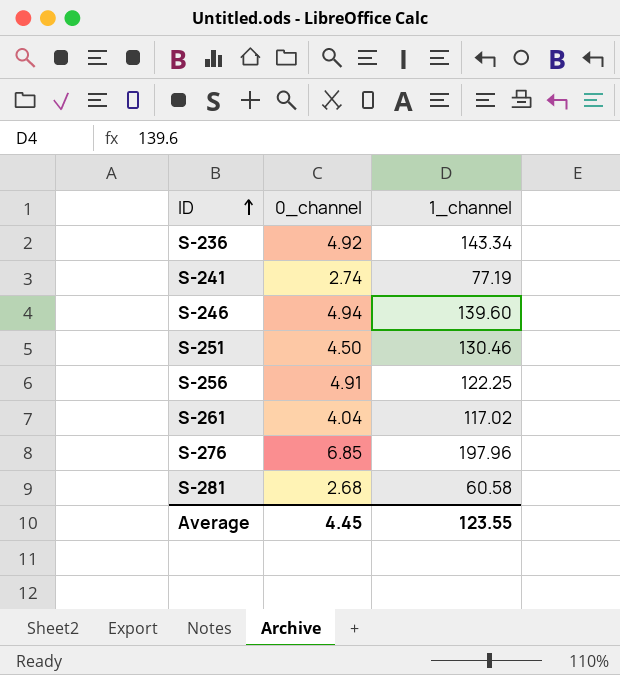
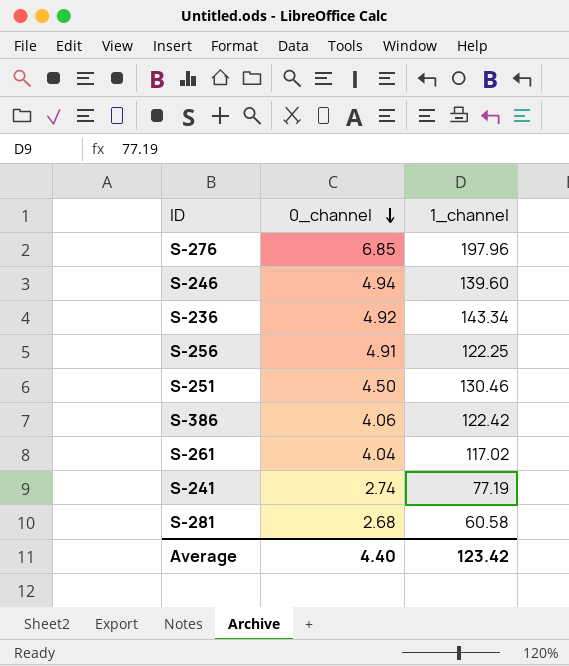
row order: ID ascending -> 0_channel descending
row S-386: none -> 4.06 | 122.42
Average | 0_channel: 4.45 -> 4.40
Average | 1_channel: 123.55 -> 123.42

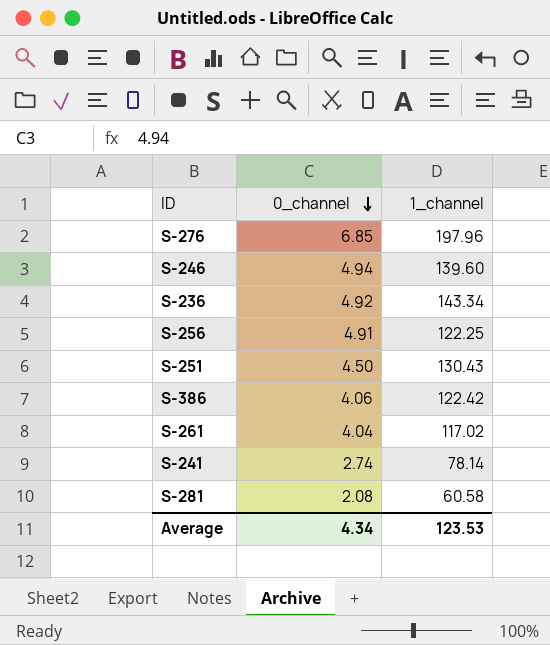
S-251 | 1_channel: 130.46 -> 130.43
S-241 | 1_channel: 77.19 -> 78.14
S-281 | 0_channel: 2.68 -> 2.08
Average | 0_channel: 4.40 -> 4.34
Average | 1_channel: 123.42 -> 123.53

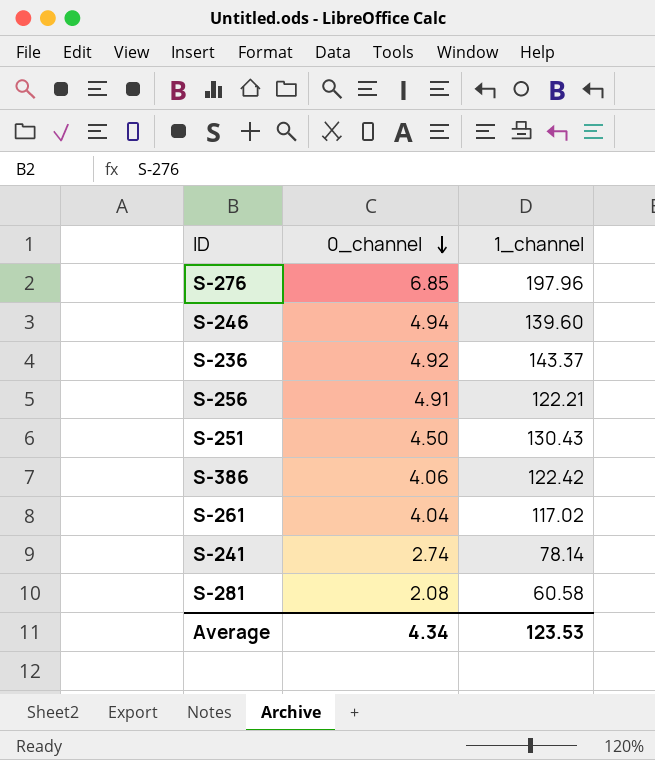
S-236 | 1_channel: 143.34 -> 143.37
S-256 | 1_channel: 122.25 -> 122.21

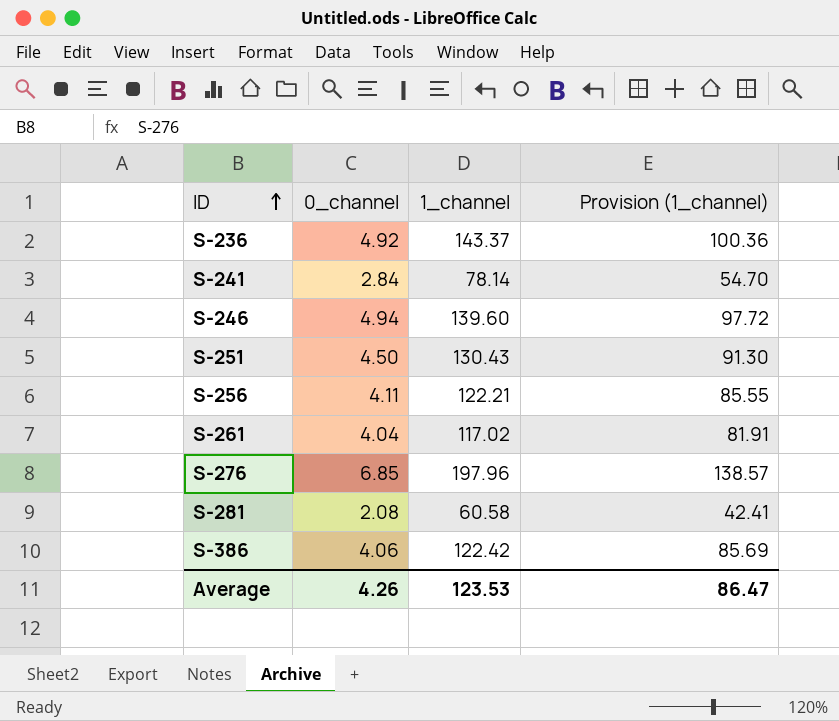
row order: 0_channel descending -> ID ascending
column Provision (1_channel) | formula: none -> [1_channel] * 0.7
S-241 | 0_channel: 2.74 -> 2.84
S-256 | 0_channel: 4.91 -> 4.11
Average | 0_channel: 4.34 -> 4.26

